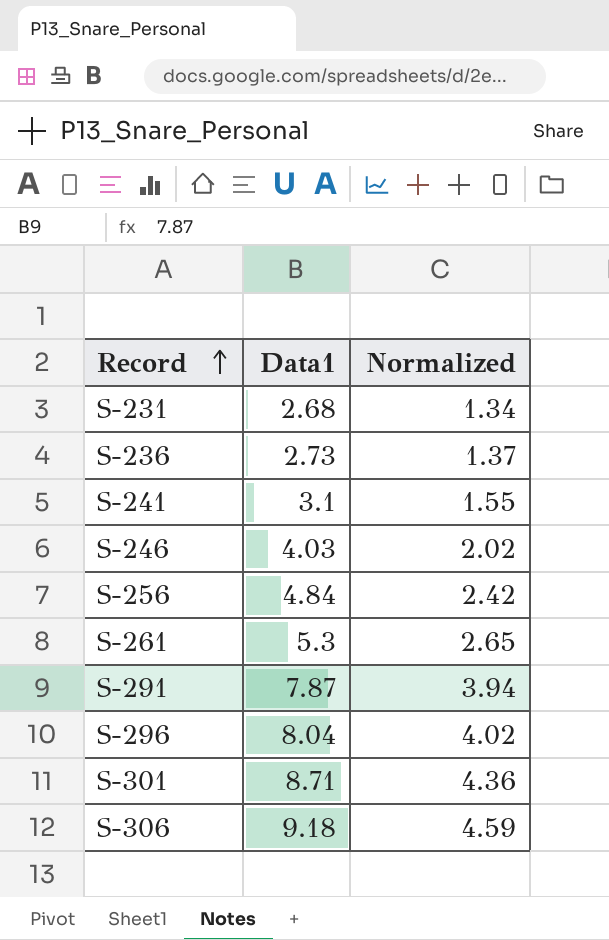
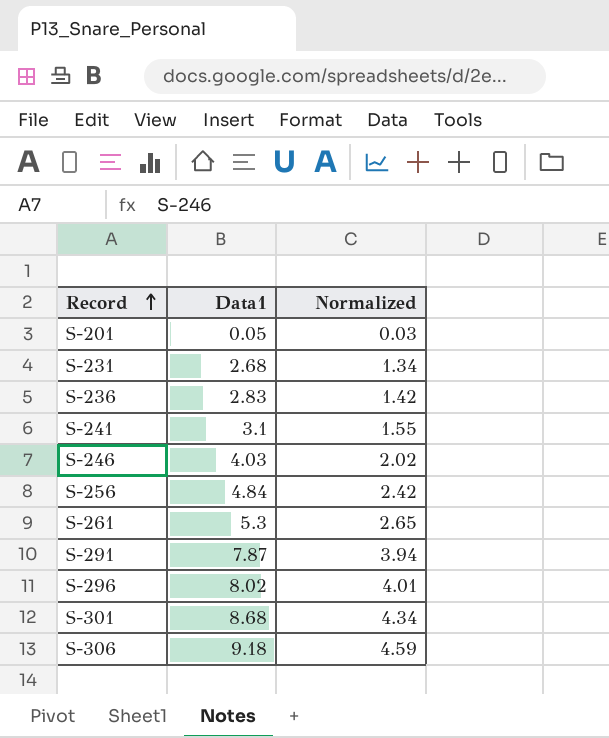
row S-201: none -> 0.05 | 0.03
S-236 | Data1: 2.73 -> 2.83
S-236 | Normalized: 1.37 -> 1.42
S-296 | Data1: 8.04 -> 8.02
S-296 | Normalized: 4.02 -> 4.01
S-301 | Data1: 8.71 -> 8.68
S-301 | Normalized: 4.36 -> 4.34

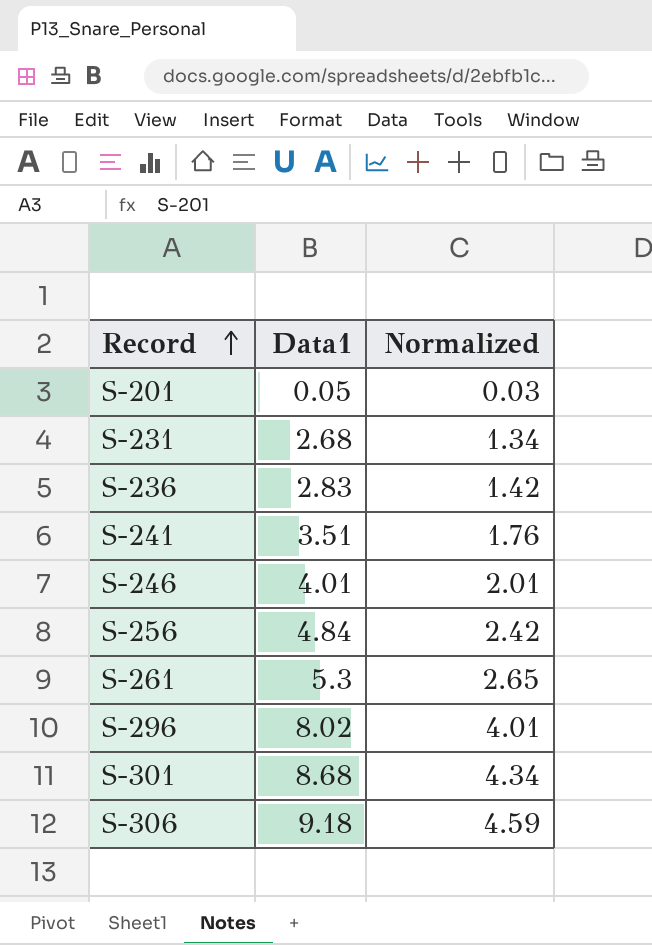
row S-291: 7.87 | 3.94 -> none
S-241 | Data1: 3.1 -> 3.51
S-241 | Normalized: 1.55 -> 1.76
S-246 | Data1: 4.03 -> 4.01
S-246 | Normalized: 2.02 -> 2.01

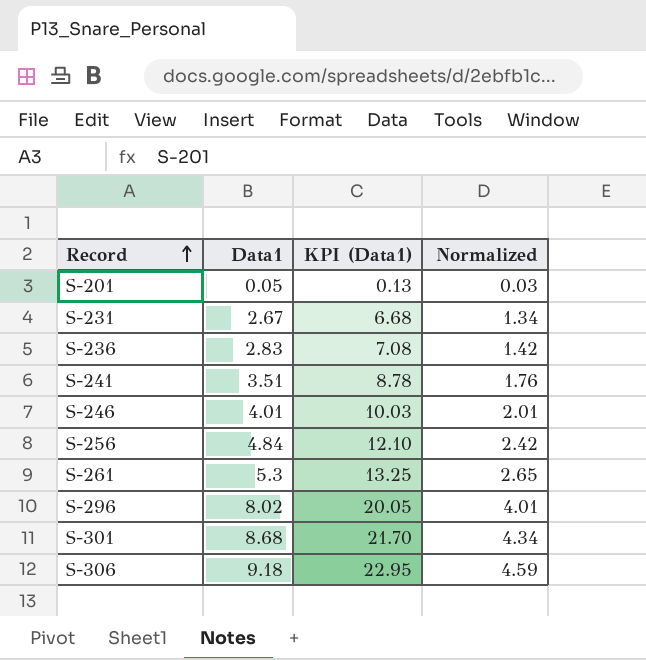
column KPI (Data1) | formula: none -> [Data1] * 2.5
S-231 | Data1: 2.68 -> 2.67

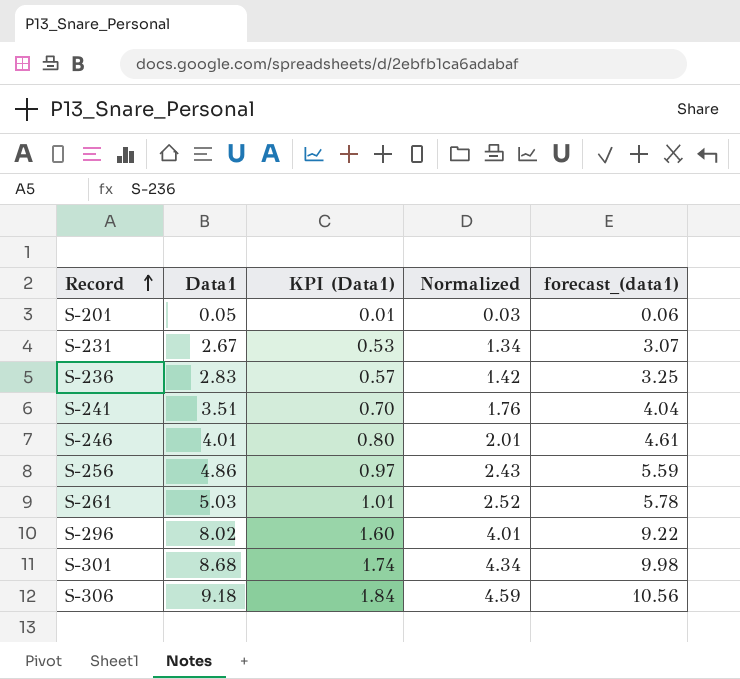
column KPI (Data1) | formula: [Data1] * 2.5 -> [Data1] * 0.2
column forecast_(data1) | formula: none -> [Data1] * 1.15
S-256 | Data1: 4.84 -> 4.86
S-256 | Normalized: 2.42 -> 2.43
S-261 | Data1: 5.3 -> 5.03
S-261 | Normalized: 2.65 -> 2.52

